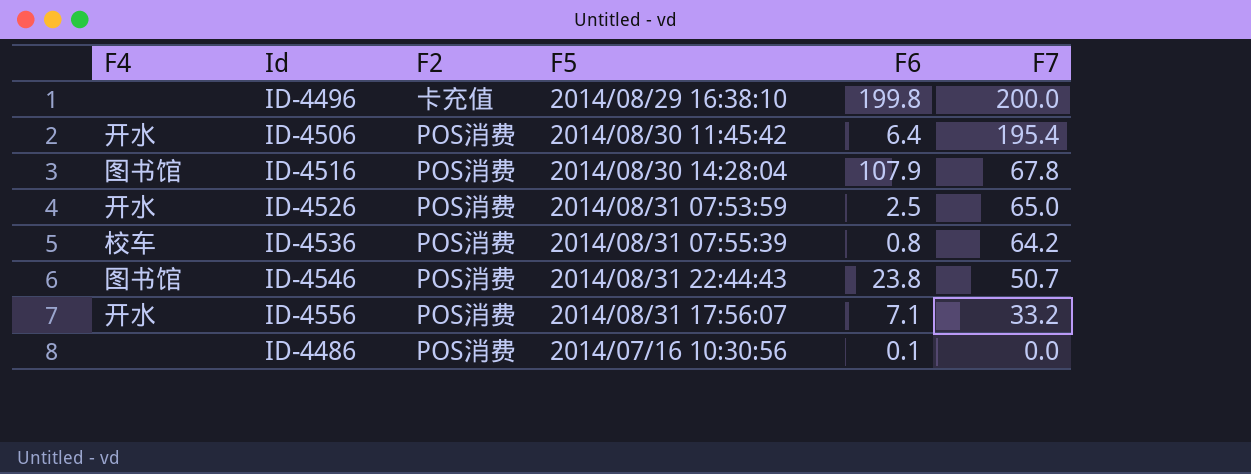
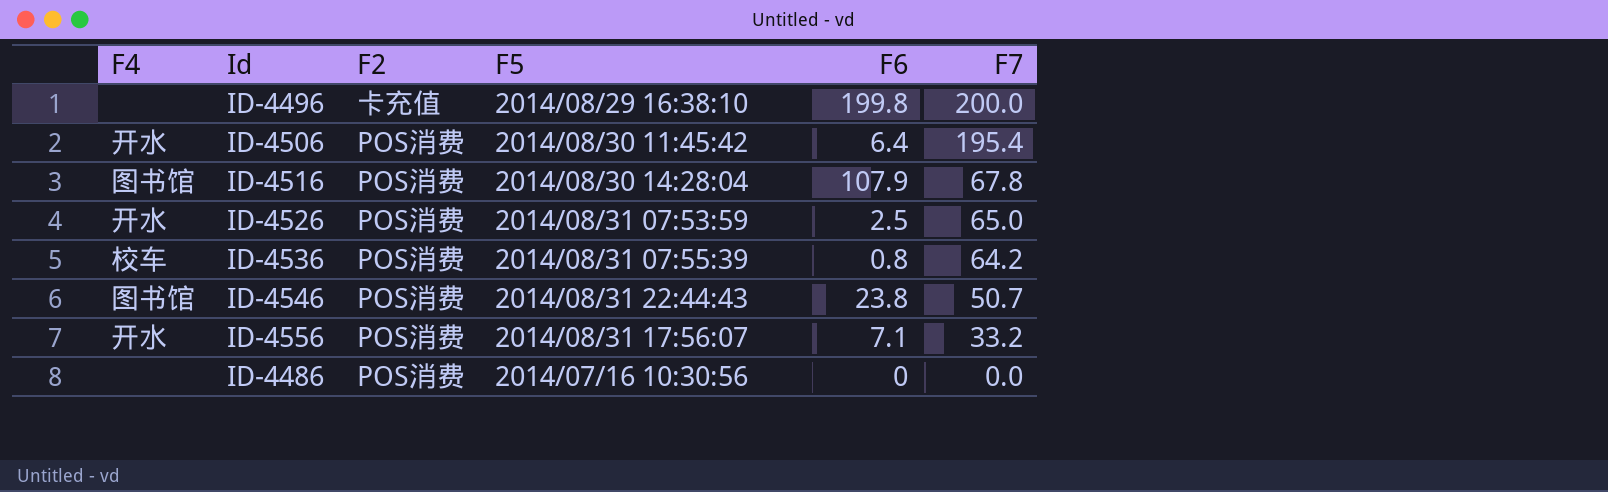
ID-4486 | F6: 0.1 -> 0

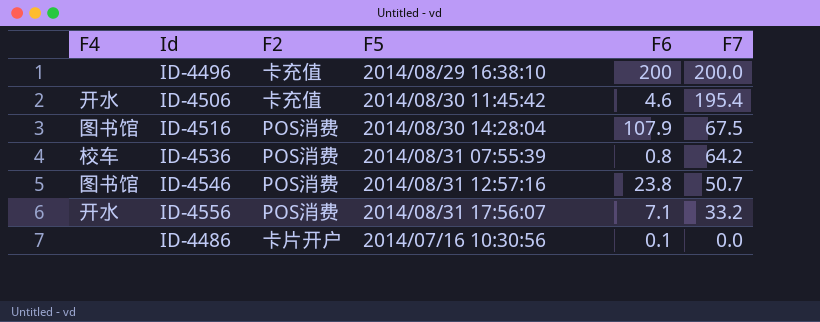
row ID-4526: 开水 | POS消费 | 2014/08/31 07:53:59 | 2.5 | 65.0 -> none
ID-4496 | F6: 199.8 -> 200
ID-4506 | F2: POS消费 -> 卡充值
ID-4506 | F6: 6.4 -> 4.6
ID-4516 | F7: 67.8 -> 67.5
ID-4546 | F5: 2014/08/31 22:44:43 -> 2014/08/31 12:57:16
ID-4486 | F2: POS消费 -> 卡片开户
ID-4486 | F6: 0 -> 0.1

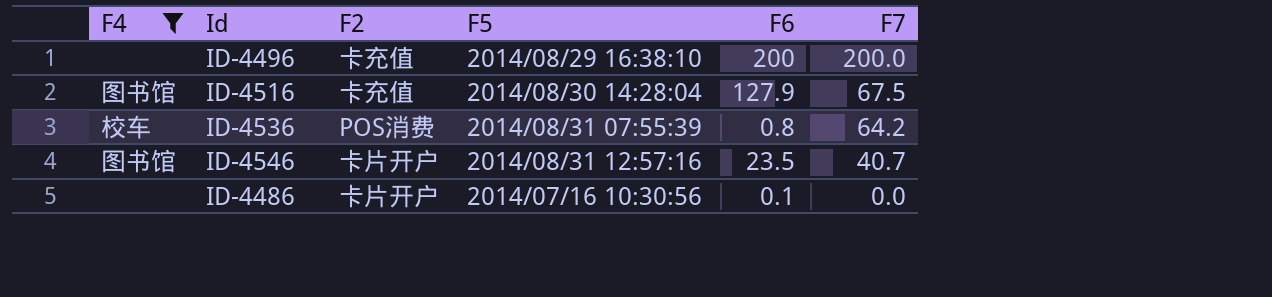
filter: none -> F4 != 开水
ID-4516 | F2: POS消费 -> 卡充值
ID-4516 | F6: 107.9 -> 127.9
ID-4546 | F2: POS消费 -> 卡片开户
ID-4546 | F6: 23.8 -> 23.5
ID-4546 | F7: 50.7 -> 40.7

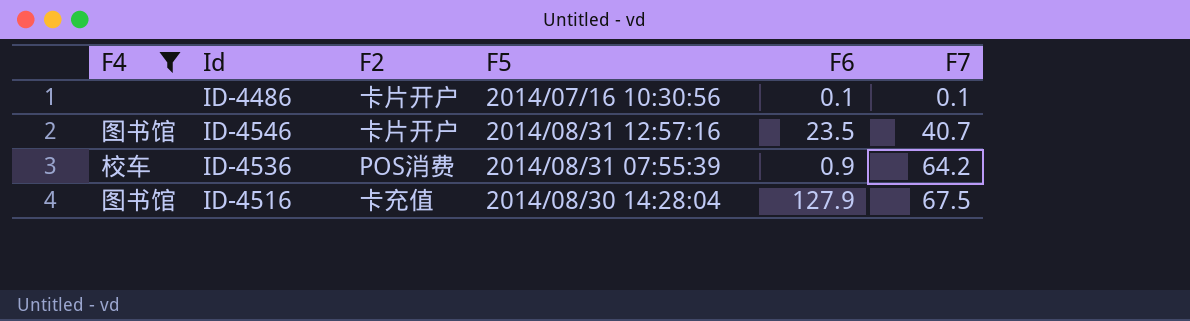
row order: F7 descending -> F7 ascending
row ID-4496: none | 卡充值 | 2014/08/29 16:38:10 | 200 | 200.0 -> none
ID-4486 | F7: 0.0 -> 0.1
ID-4536 | F6: 0.8 -> 0.9

